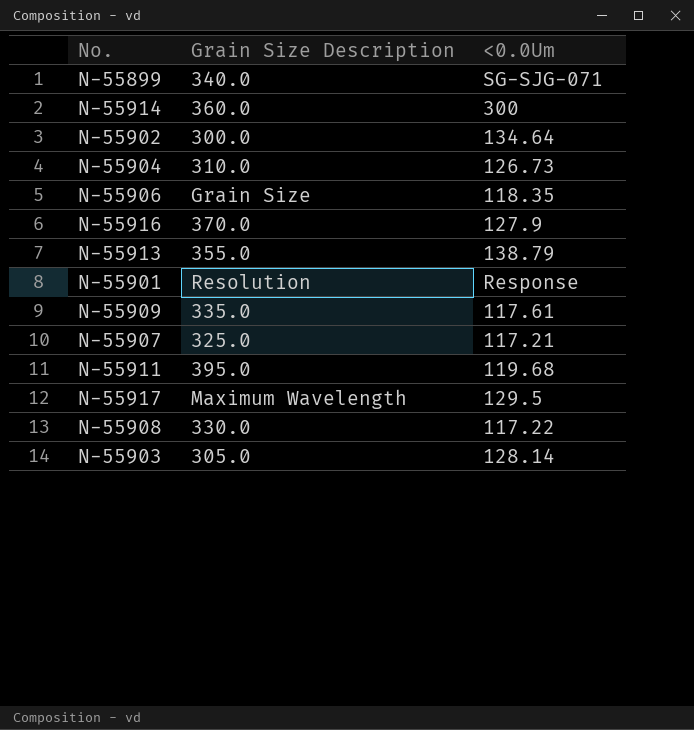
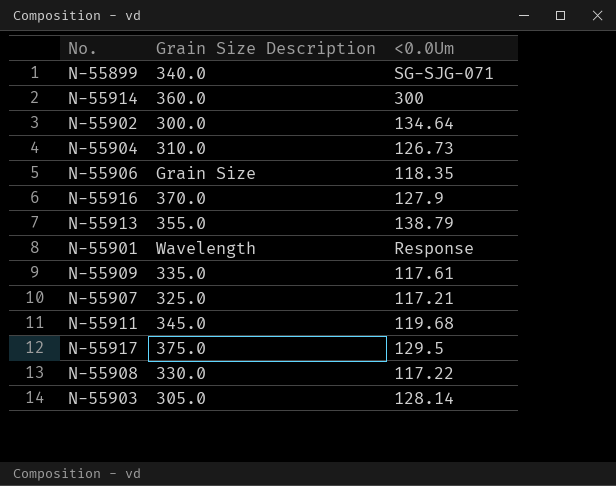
N-55901 | Grain Size Description: Resolution -> Wavelength
N-55911 | Grain Size Description: 395.0 -> 345.0
N-55917 | Grain Size Description: Maximum Wavelength -> 375.0

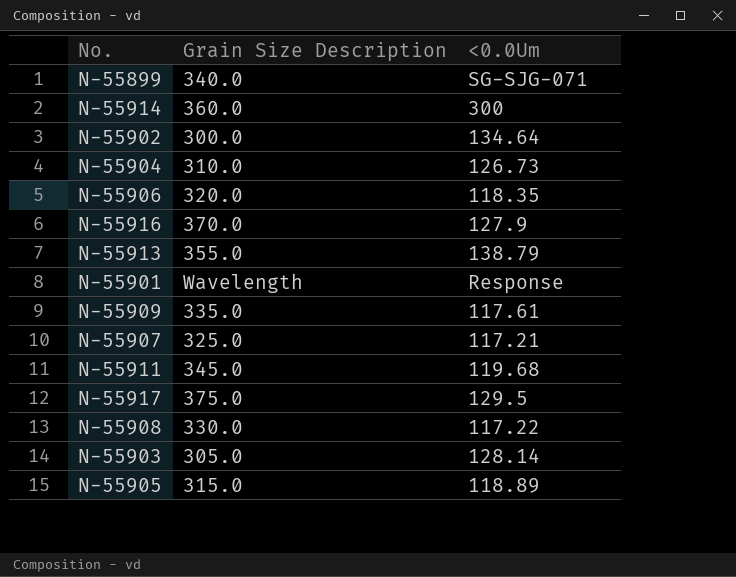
N-55906 | Grain Size Description: Grain Size -> 320.0
row N-55905: none -> 315.0 | 118.89

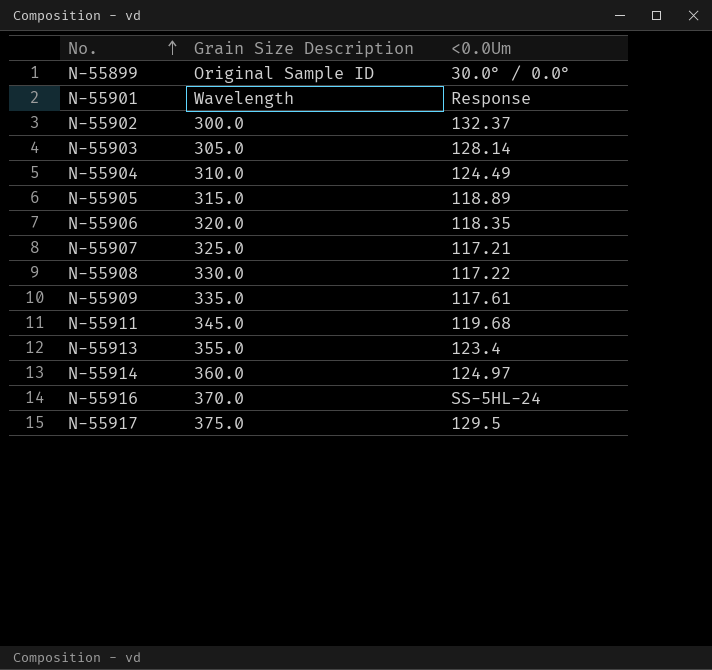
row order: none -> No. ascending
N-55899 | Grain Size Description: 340.0 -> Original Sample ID
N-55899 | <0.0Um: SG-SJG-071 -> 30.0° / 0.0°
N-55902 | <0.0Um: 134.64 -> 132.37
N-55904 | <0.0Um: 126.73 -> 124.49
N-55913 | <0.0Um: 138.79 -> 123.4
N-55914 | <0.0Um: 300 -> 124.97
N-55916 | <0.0Um: 127.9 -> SS-5HL-24

